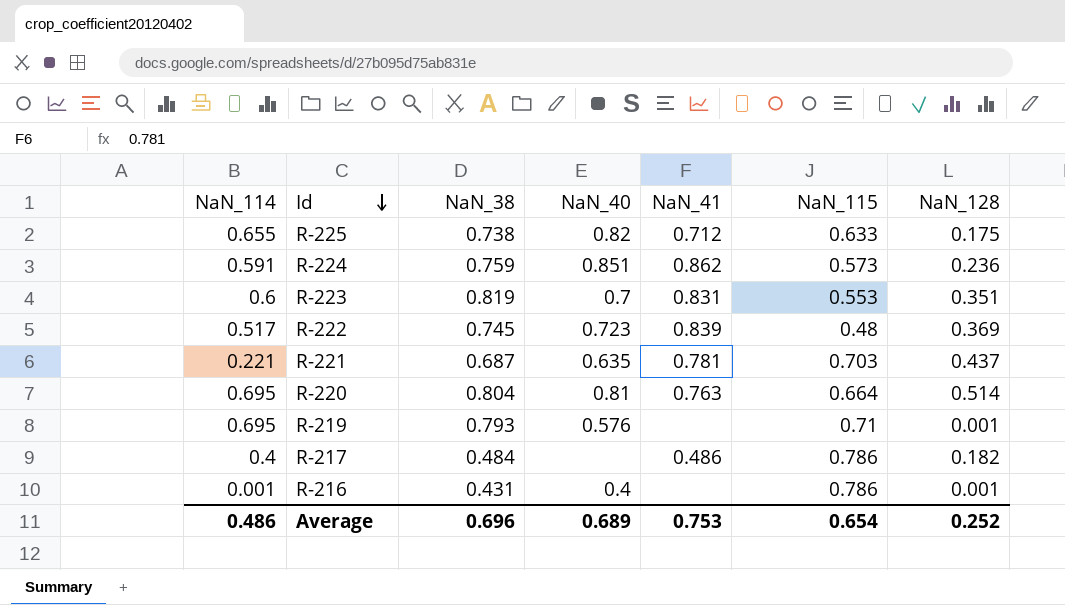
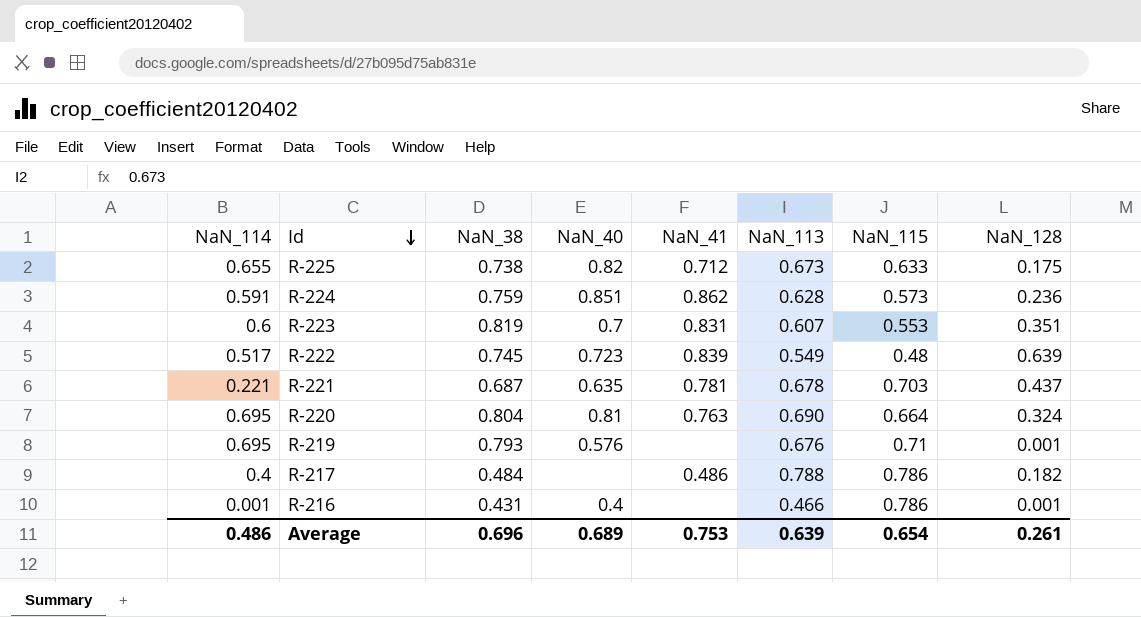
column NaN_113 | position: none -> 6
R-222 | NaN_128: 0.369 -> 0.639
R-220 | NaN_128: 0.514 -> 0.324
Average | NaN_128: 0.252 -> 0.261

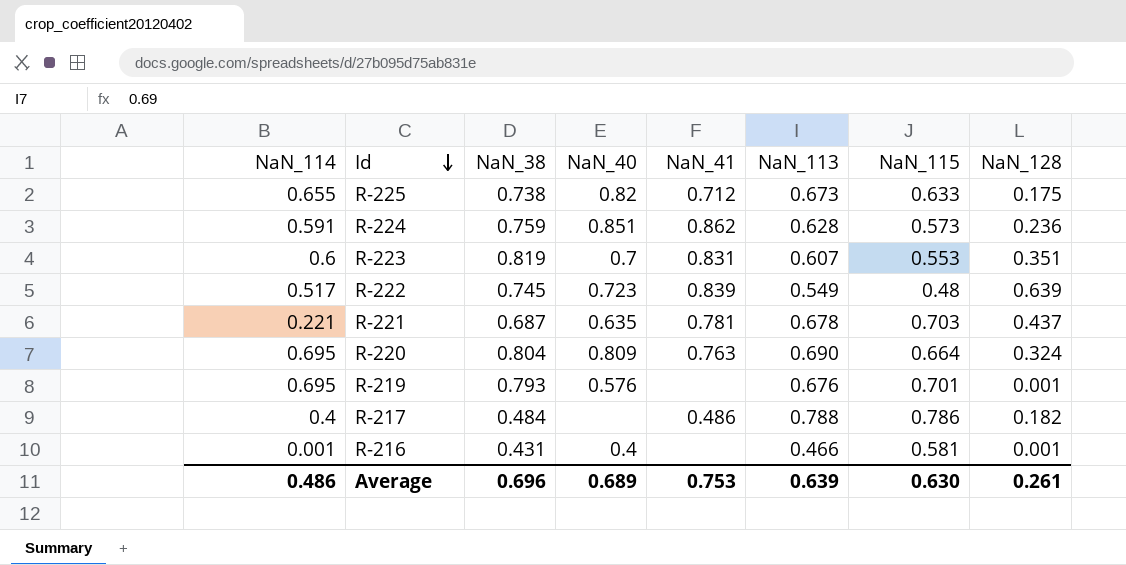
R-220 | NaN_40: 0.81 -> 0.809
R-219 | NaN_115: 0.71 -> 0.701
R-216 | NaN_115: 0.786 -> 0.581
Average | NaN_115: 0.654 -> 0.630

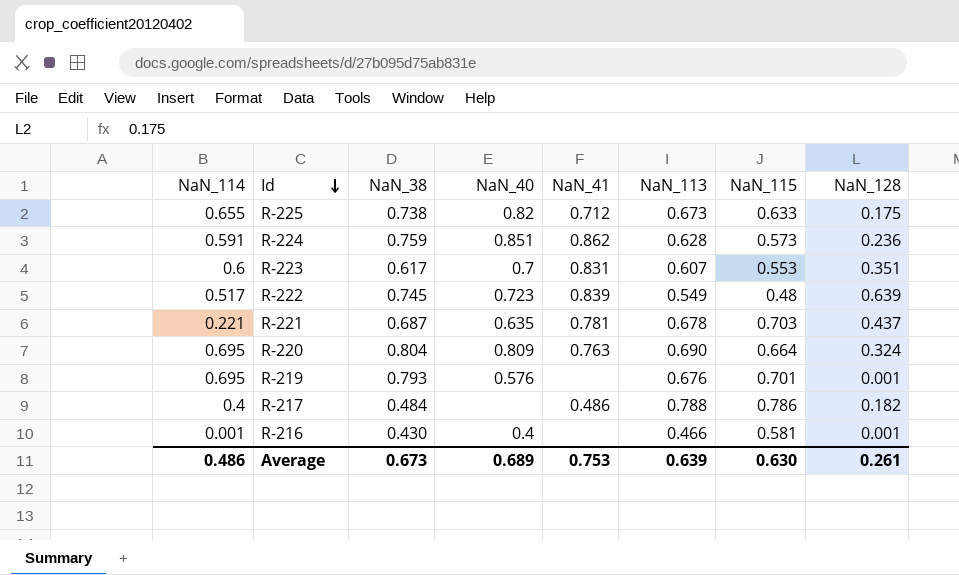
R-223 | NaN_38: 0.819 -> 0.617
R-216 | NaN_38: 0.431 -> 0.430
Average | NaN_38: 0.696 -> 0.673

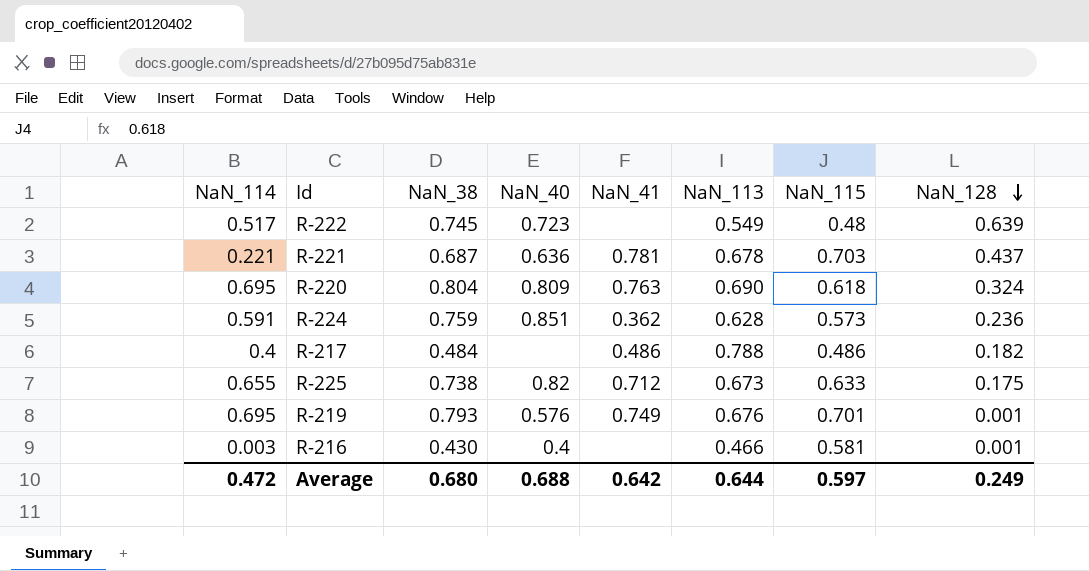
row order: Id descending -> NaN_128 descending
row R-223: 0.6 | 0.617 | 0.7 | 0.831 | 0.607 | 0.553 | 0.351 -> none
R-222 | NaN_41: 0.839 -> none
R-221 | NaN_40: 0.635 -> 0.636
R-220 | NaN_115: 0.664 -> 0.618
R-224 | NaN_41: 0.862 -> 0.362
R-217 | NaN_115: 0.786 -> 0.486
R-219 | NaN_41: none -> 0.749
R-216 | NaN_114: 0.001 -> 0.003
Average | NaN_114: 0.486 -> 0.472
Average | NaN_38: 0.673 -> 0.680
Average | NaN_40: 0.689 -> 0.688
Average | NaN_41: 0.753 -> 0.642
Average | NaN_113: 0.639 -> 0.644
Average | NaN_115: 0.630 -> 0.597
Average | NaN_128: 0.261 -> 0.249

